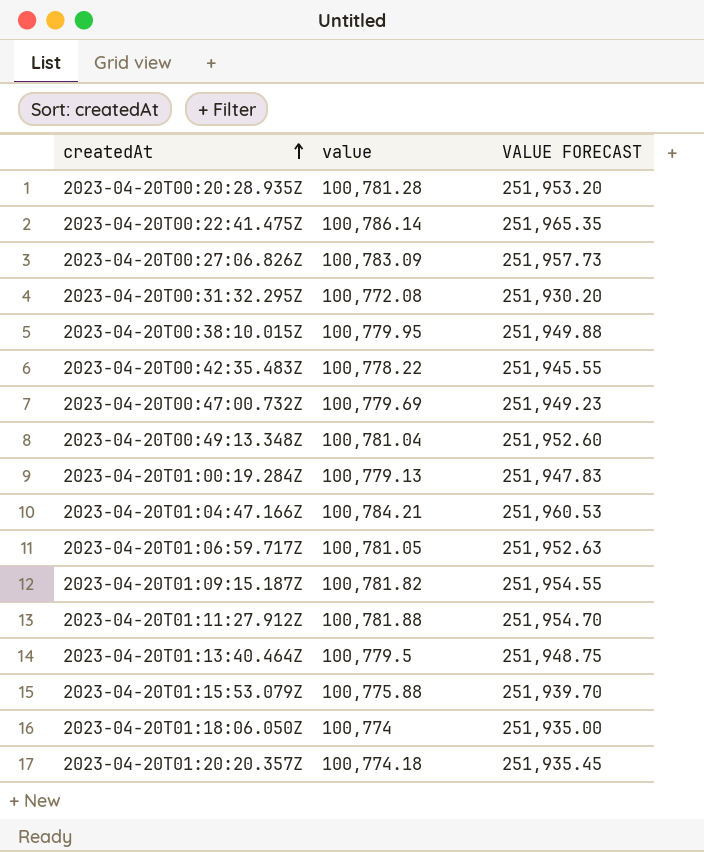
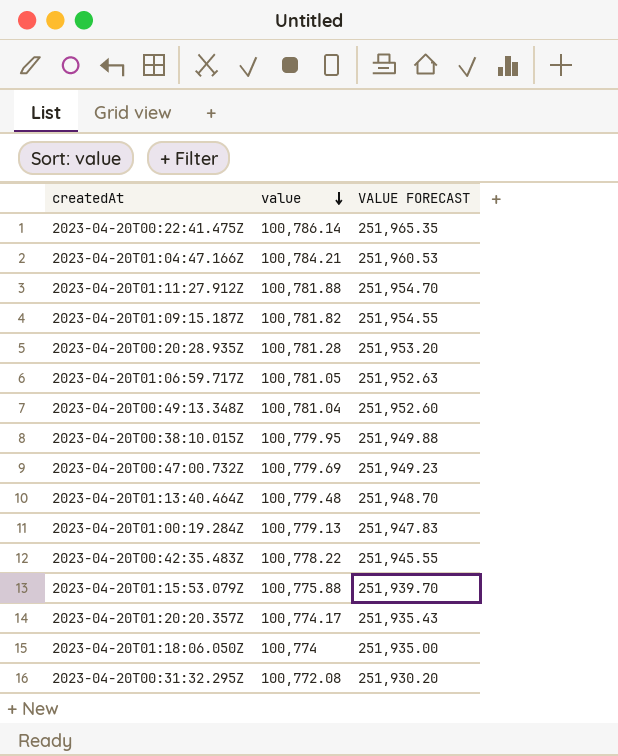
row order: createdAt ascending -> value descending
row 2023-04-20T00:27:06.826Z: 100,783.09 | 251,957.73 -> none
2023-04-20T01:13:40.464Z | value: 100,779.5 -> 100,779.48
2023-04-20T01:13:40.464Z | VALUE FORECAST: 251,948.75 -> 251,948.70
2023-04-20T01:20:20.357Z | value: 100,774.18 -> 100,774.17
2023-04-20T01:20:20.357Z | VALUE FORECAST: 251,935.45 -> 251,935.43

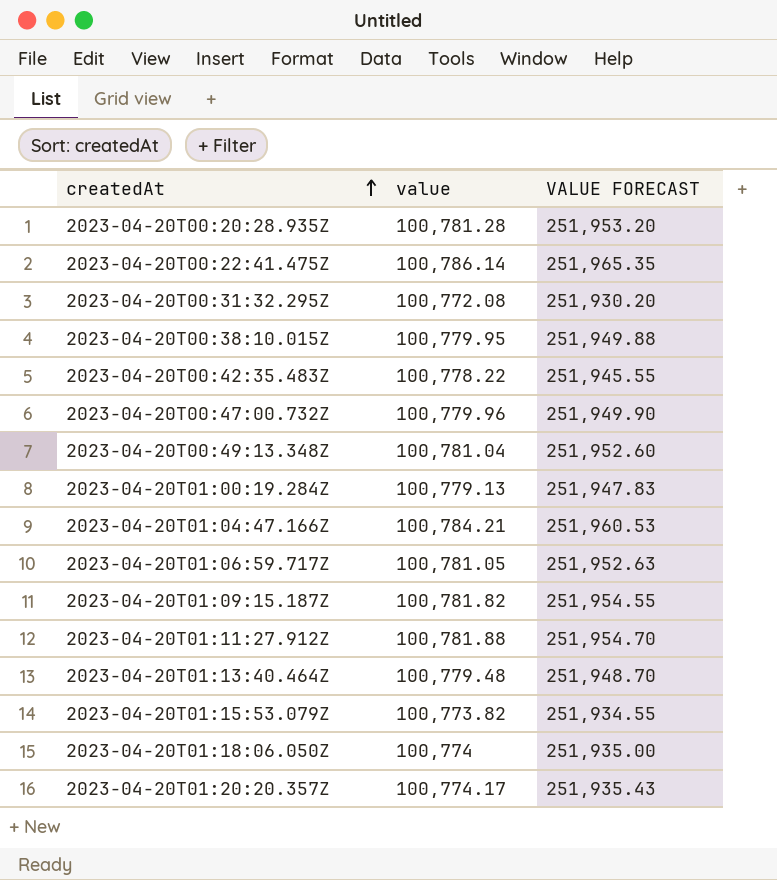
row order: value descending -> createdAt ascending
2023-04-20T00:47:00.732Z | value: 100,779.69 -> 100,779.96
2023-04-20T00:47:00.732Z | VALUE FORECAST: 251,949.23 -> 251,949.90
2023-04-20T01:15:53.079Z | value: 100,775.88 -> 100,773.82
2023-04-20T01:15:53.079Z | VALUE FORECAST: 251,939.70 -> 251,934.55

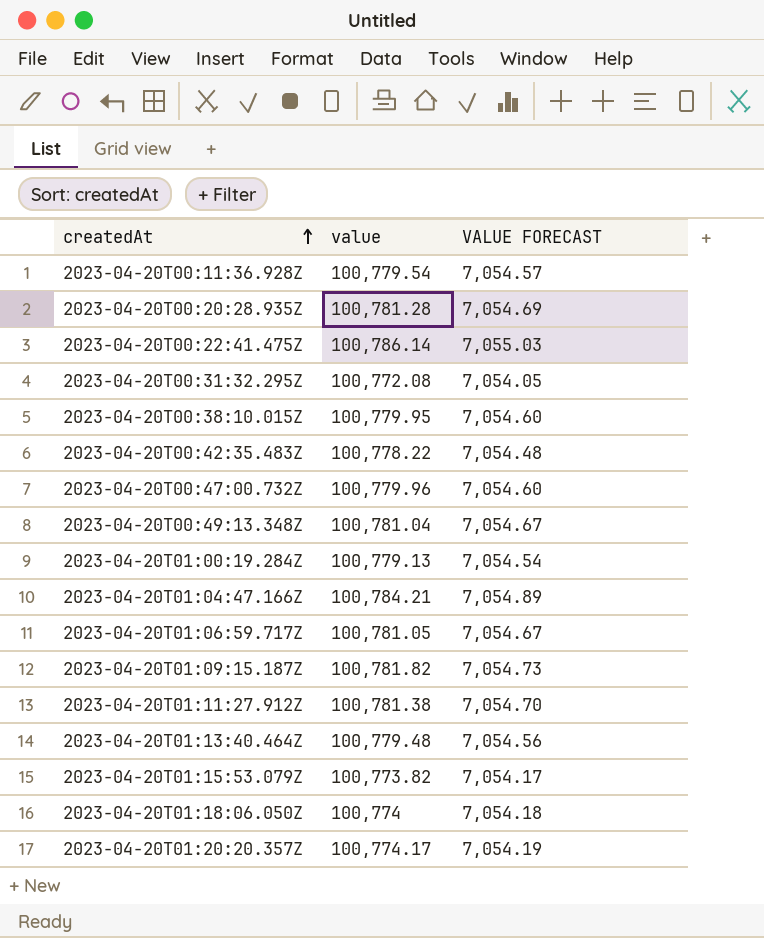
column VALUE FORECAST | formula: [value] * 2.5 -> [value] * 0.07
row 2023-04-20T00:11:36.928Z: none -> 100,779.54 | 7,054.57
2023-04-20T01:11:27.912Z | value: 100,781.88 -> 100,781.38

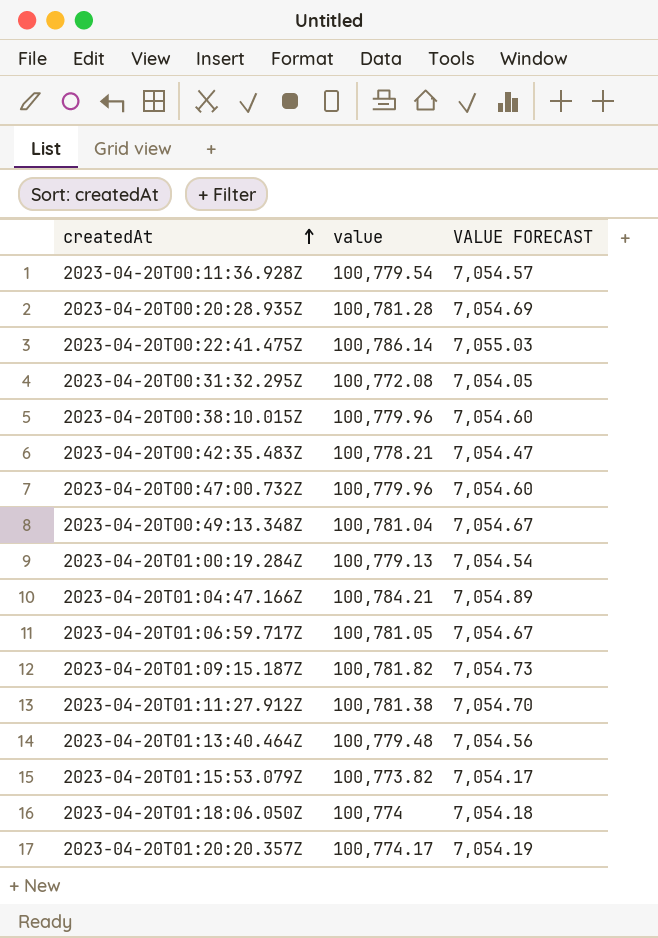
2023-04-20T00:38:10.015Z | value: 100,779.95 -> 100,779.96
2023-04-20T00:42:35.483Z | value: 100,778.22 -> 100,778.21
2023-04-20T00:42:35.483Z | VALUE FORECAST: 7,054.48 -> 7,054.47

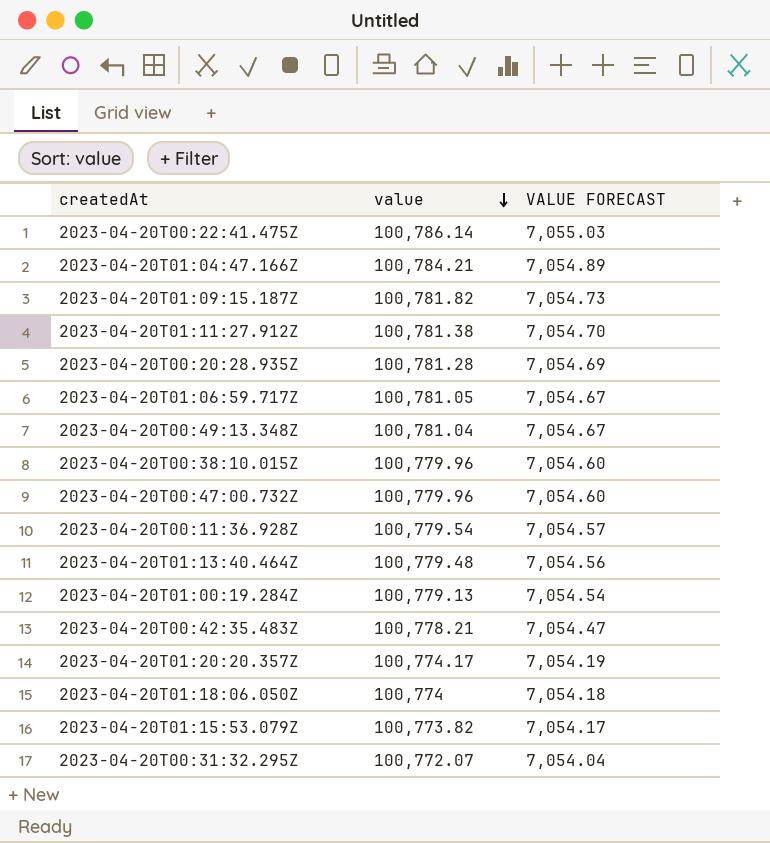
row order: createdAt ascending -> value descending
2023-04-20T00:31:32.295Z | value: 100,772.08 -> 100,772.07
2023-04-20T00:31:32.295Z | VALUE FORECAST: 7,054.05 -> 7,054.04

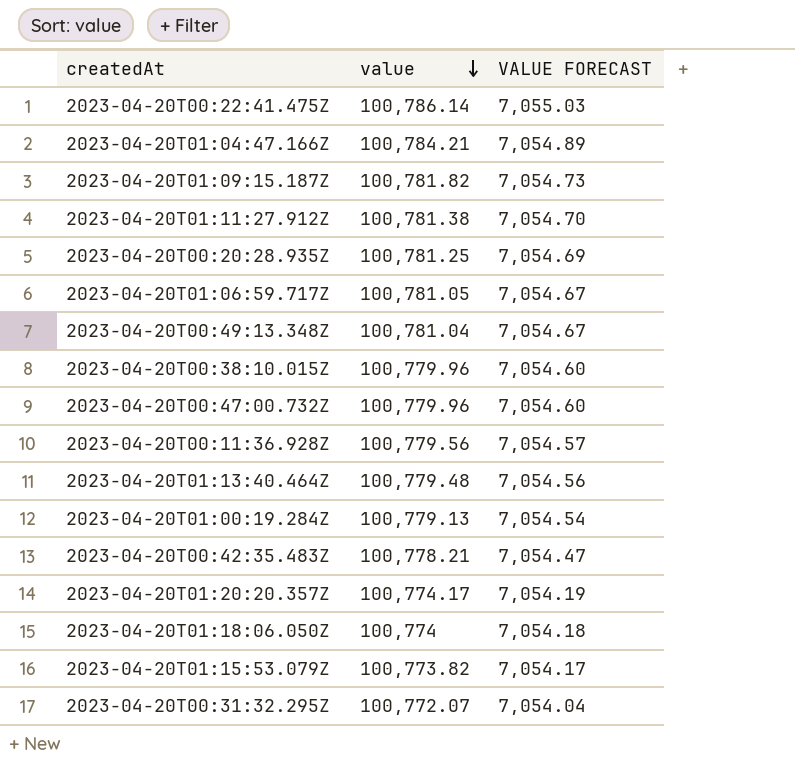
2023-04-20T00:20:28.935Z | value: 100,781.28 -> 100,781.25
2023-04-20T00:11:36.928Z | value: 100,779.54 -> 100,779.56

